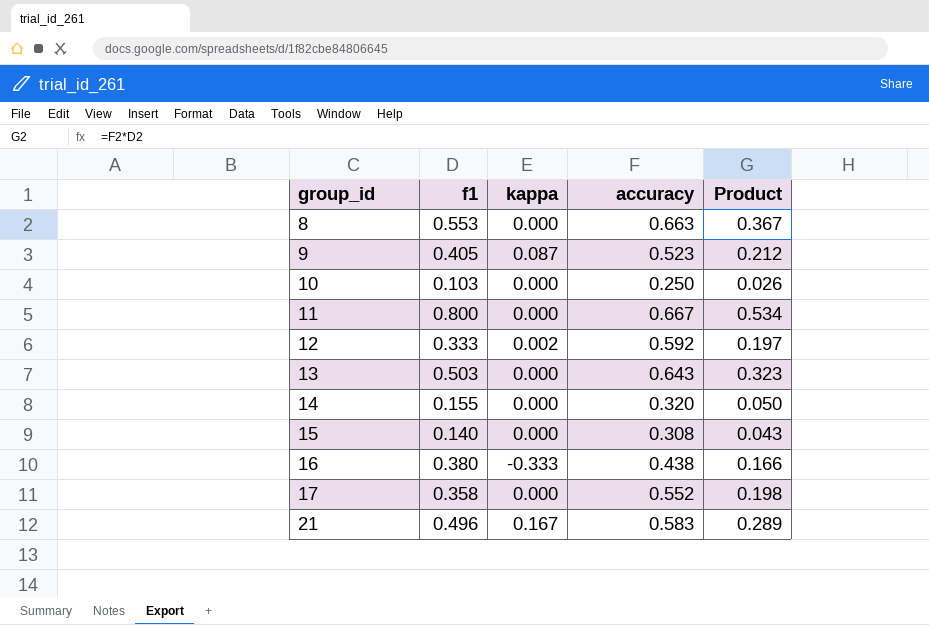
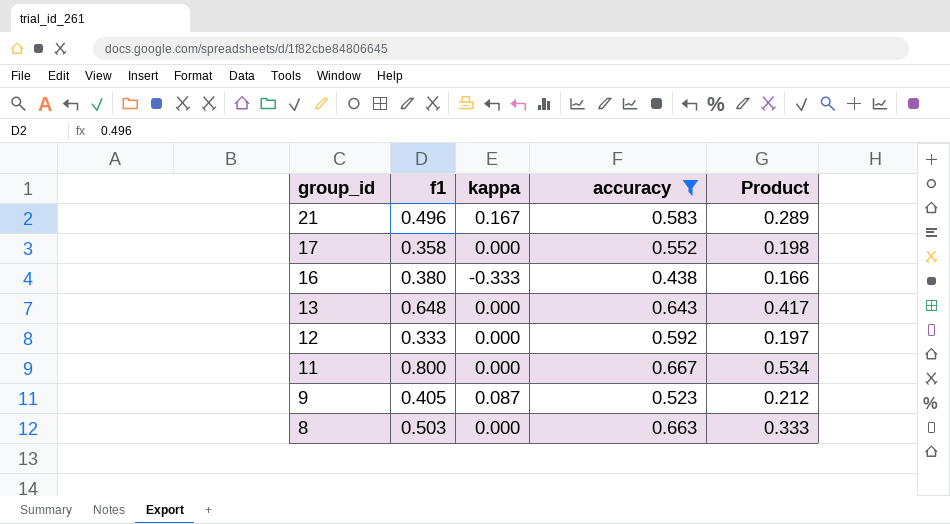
filter: none -> accuracy >= 0.438
row order: group_id ascending -> group_id descending
13 | f1: 0.503 -> 0.648
13 | Product: 0.323 -> 0.417
12 | kappa: 0.002 -> 0.000
8 | f1: 0.553 -> 0.503
8 | Product: 0.367 -> 0.333

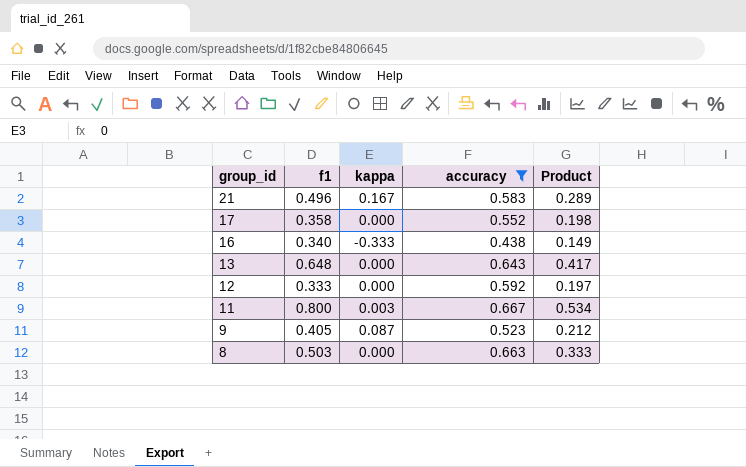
16 | f1: 0.380 -> 0.340
16 | Product: 0.166 -> 0.149
11 | kappa: 0.000 -> 0.003

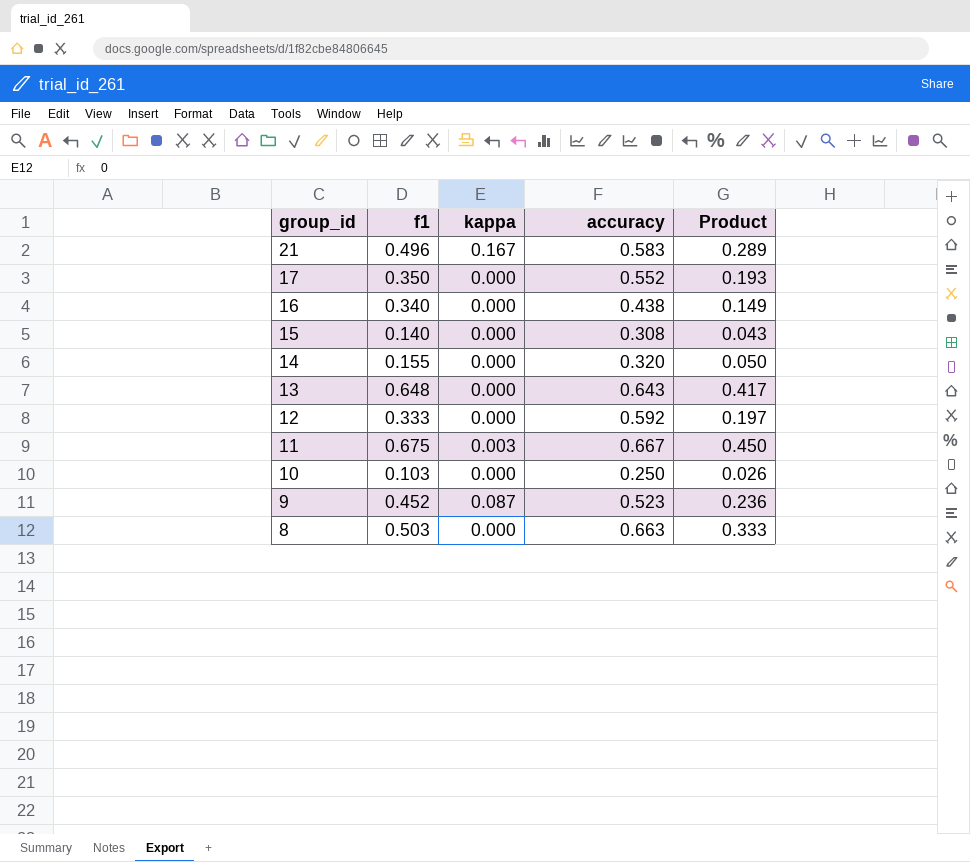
filter: accuracy >= 0.438 -> none
17 | f1: 0.358 -> 0.350
17 | Product: 0.198 -> 0.193
16 | kappa: -0.333 -> 0.000
11 | f1: 0.800 -> 0.675
11 | Product: 0.534 -> 0.450
9 | f1: 0.405 -> 0.452
9 | Product: 0.212 -> 0.236

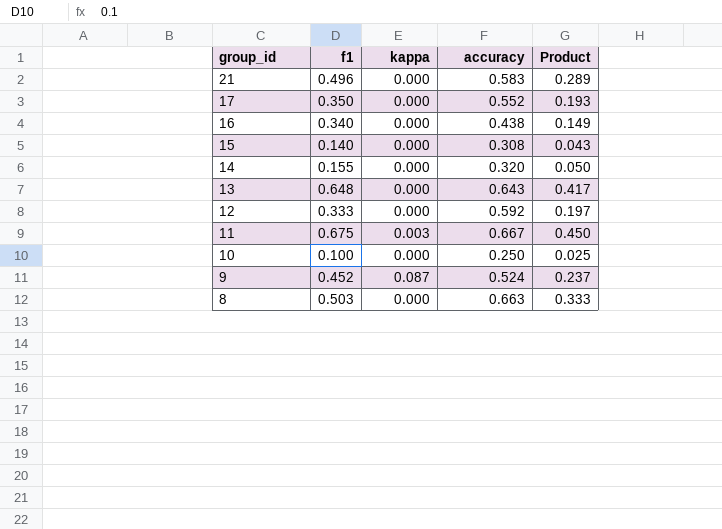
21 | kappa: 0.167 -> 0.000
10 | f1: 0.103 -> 0.100
10 | Product: 0.026 -> 0.025
9 | accuracy: 0.523 -> 0.524
9 | Product: 0.236 -> 0.237

